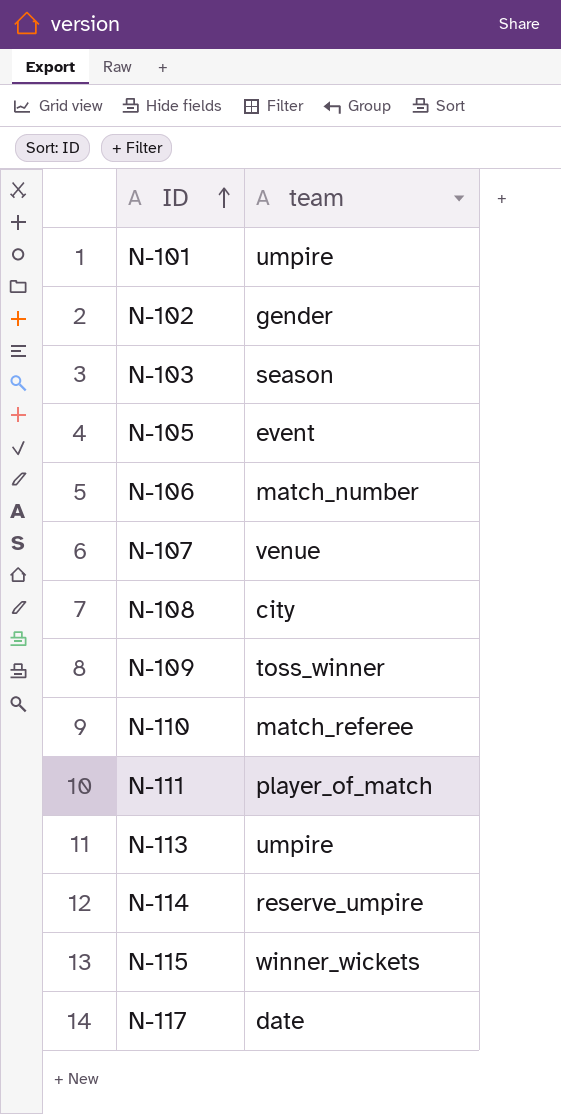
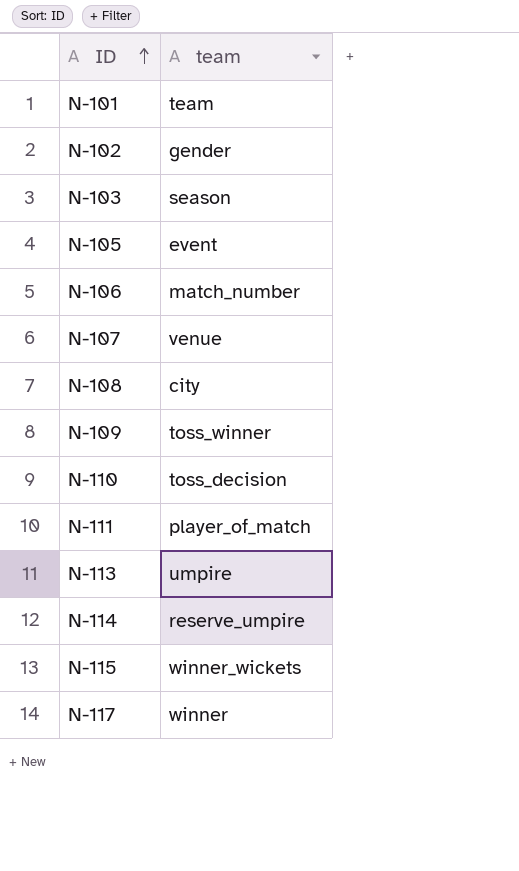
N-101 | team: umpire -> team
N-110 | team: match_referee -> toss_decision
N-117 | team: date -> winner

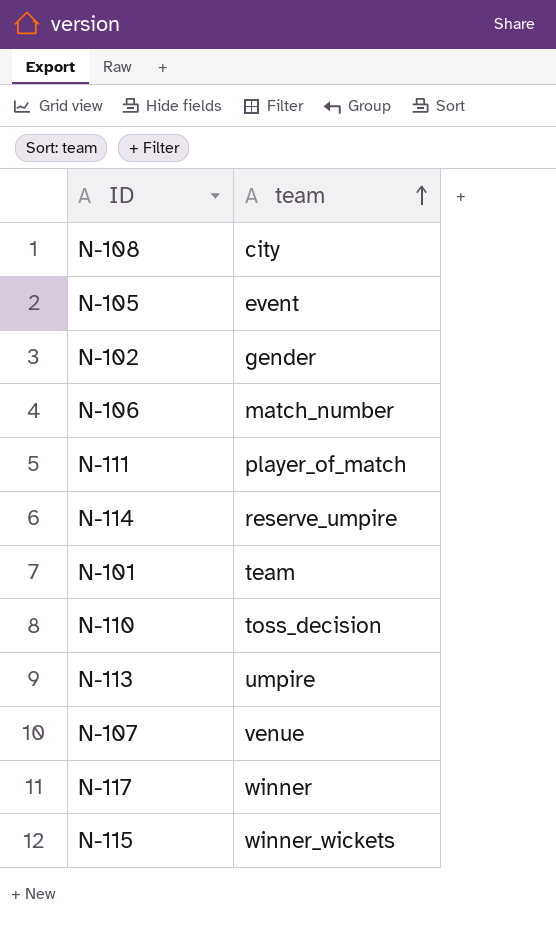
row order: ID ascending -> team ascending
row N-103: season -> none
row N-109: toss_winner -> none

